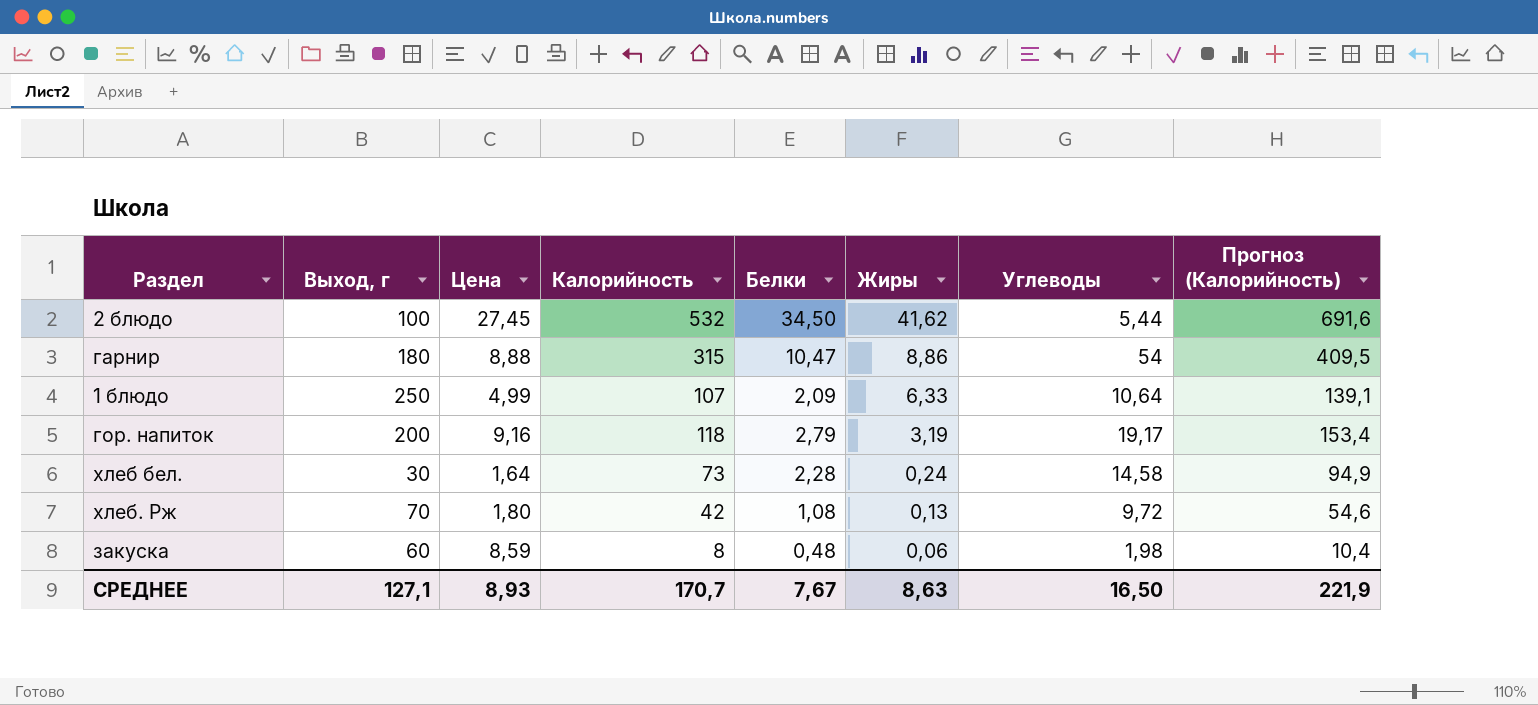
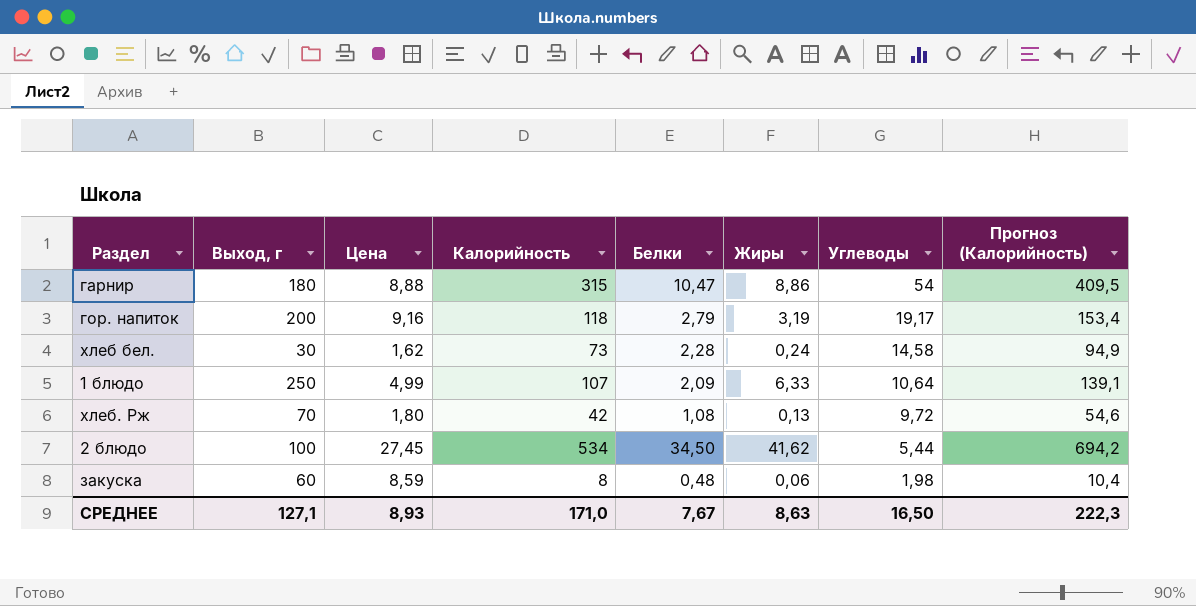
row order: Жиры descending -> Углеводы descending
хлеб бел. | Цена: 1,64 -> 1,62
2 блюдо | Калорийность: 532 -> 534
2 блюдо | Прогноз (Калорийность): 691,6 -> 694,2
СРЕДНЕЕ | Калорийность: 170,7 -> 171,0
СРЕДНЕЕ | Прогноз (Калорийность): 221,9 -> 222,3

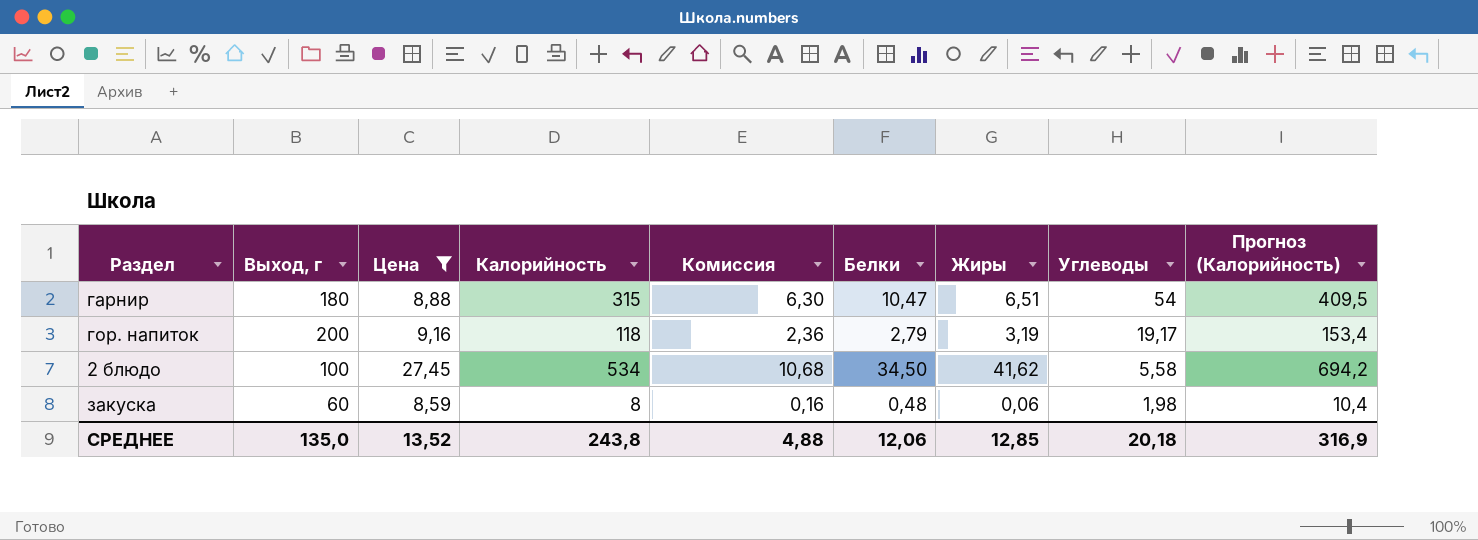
filter: none -> Цена >= 8,59
column Комиссия | formula: none -> [Калорийность] * 0,02
гарнир | Жиры: 8,86 -> 6,51
2 блюдо | Углеводы: 5,44 -> 5,58
СРЕДНЕЕ | Выход, г: 127,1 -> 135,0
СРЕДНЕЕ | Цена: 8,93 -> 13,52
СРЕДНЕЕ | Калорийность: 171,0 -> 243,8
СРЕДНЕЕ | Белки: 7,67 -> 12,06
СРЕДНЕЕ | Жиры: 8,63 -> 12,85
СРЕДНЕЕ | Углеводы: 16,50 -> 20,18
СРЕДНЕЕ | Прогноз (Калорийность): 222,3 -> 316,9

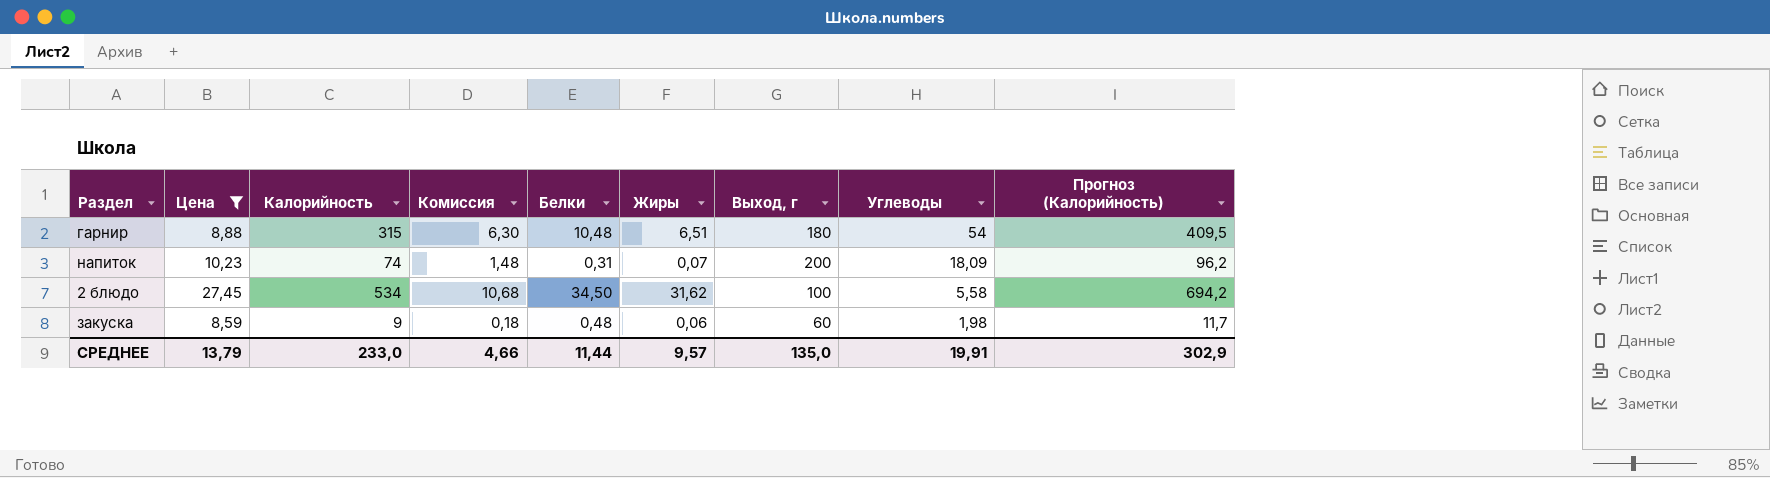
column Выход, г | position: 2 -> 7
row гор. напиток: 200 | 9,16 | 118 | 2,36 | 2,79 | 3,19 | 19,17 | 153,4 -> none
гарнир | Белки: 10,47 -> 10,48
row напиток: none -> 10,23 | 74 | 1,48 | 0,31 | 0,07 | 200 | 18,09 | 96,2
2 блюдо | Жиры: 41,62 -> 31,62
закуска | Калорийность: 8 -> 9
закуска | Комиссия: 0,16 -> 0,18
закуска | Прогноз (Калорийность): 10,4 -> 11,7
СРЕДНЕЕ | Цена: 13,52 -> 13,79
СРЕДНЕЕ | Калорийность: 243,8 -> 233,0
СРЕДНЕЕ | Комиссия: 4,88 -> 4,66
СРЕДНЕЕ | Белки: 12,06 -> 11,44
СРЕДНЕЕ | Жиры: 12,85 -> 9,57
СРЕДНЕЕ | Углеводы: 20,18 -> 19,91
СРЕДНЕЕ | Прогноз (Калорийность): 316,9 -> 302,9

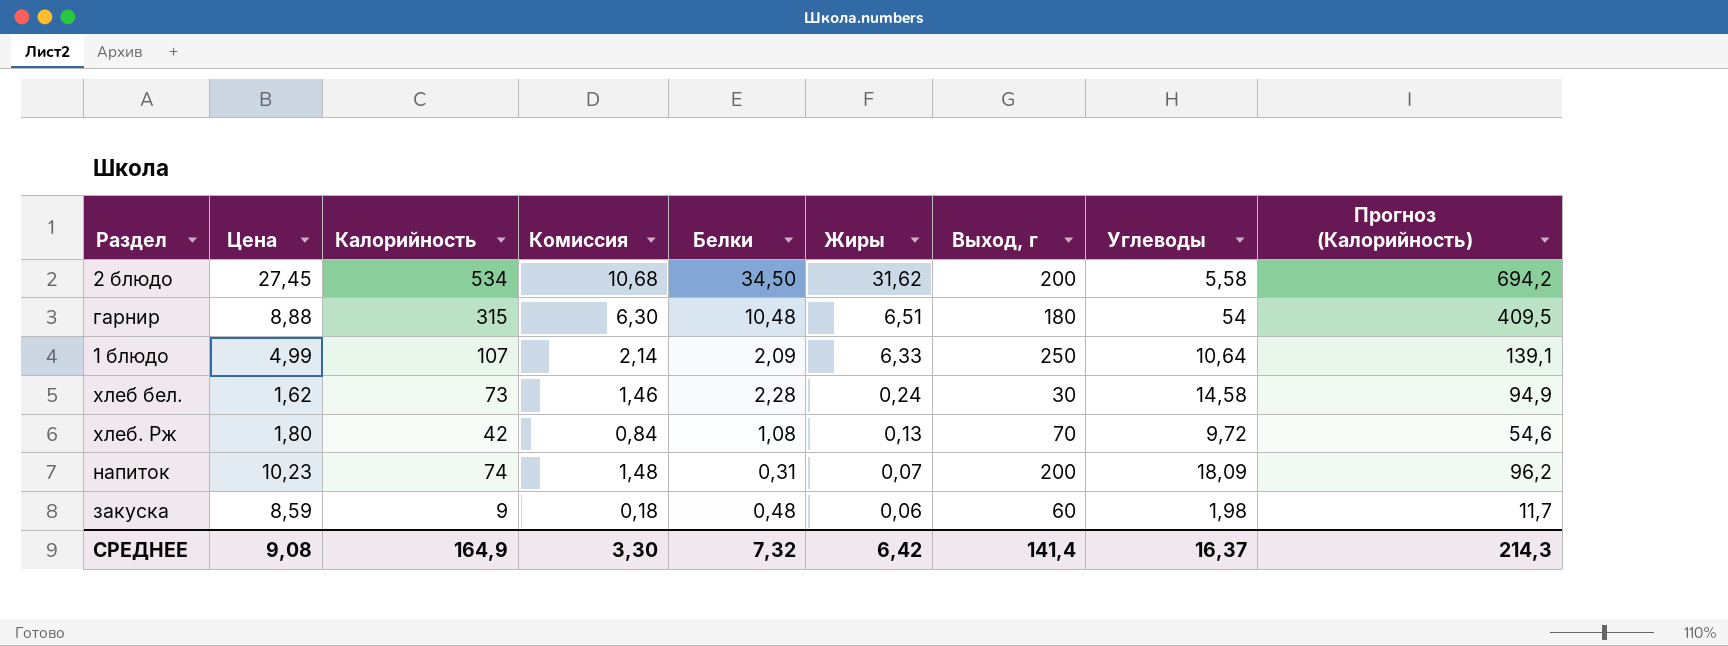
filter: Цена >= 8,59 -> none
row order: Углеводы descending -> Жиры descending
2 блюдо | Выход, г: 100 -> 200
СРЕДНЕЕ | Цена: 13,79 -> 9,08
СРЕДНЕЕ | Калорийность: 233,0 -> 164,9
СРЕДНЕЕ | Комиссия: 4,66 -> 3,30
СРЕДНЕЕ | Белки: 11,44 -> 7,32
СРЕДНЕЕ | Жиры: 9,57 -> 6,42
СРЕДНЕЕ | Выход, г: 135,0 -> 141,4
СРЕДНЕЕ | Углеводы: 19,91 -> 16,37
СРЕДНЕЕ | Прогноз (Калорийность): 302,9 -> 214,3

